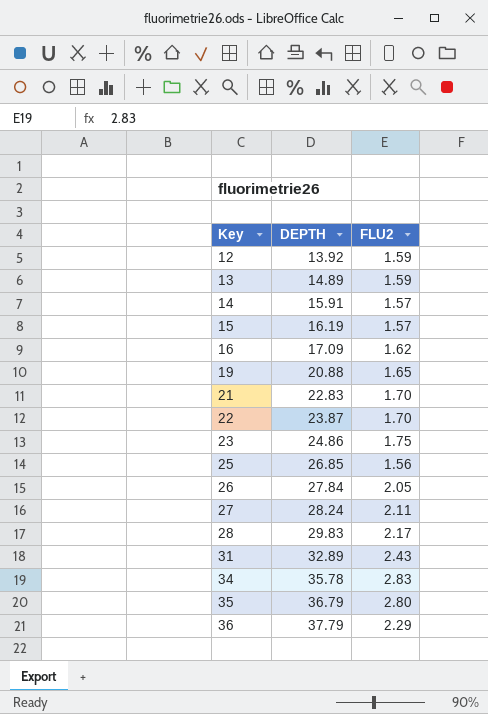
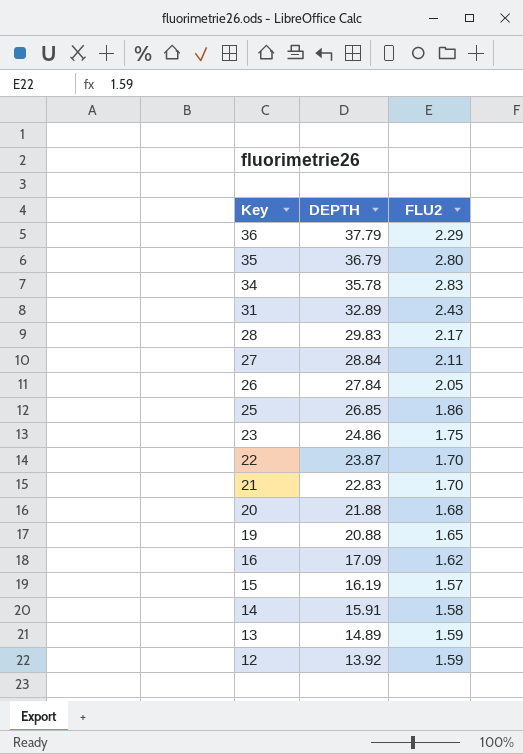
row order: Key ascending -> Key descending
27 | DEPTH: 28.24 -> 28.84
25 | FLU2: 1.56 -> 1.86
row 20: none -> 21.88 | 1.68
14 | FLU2: 1.57 -> 1.58

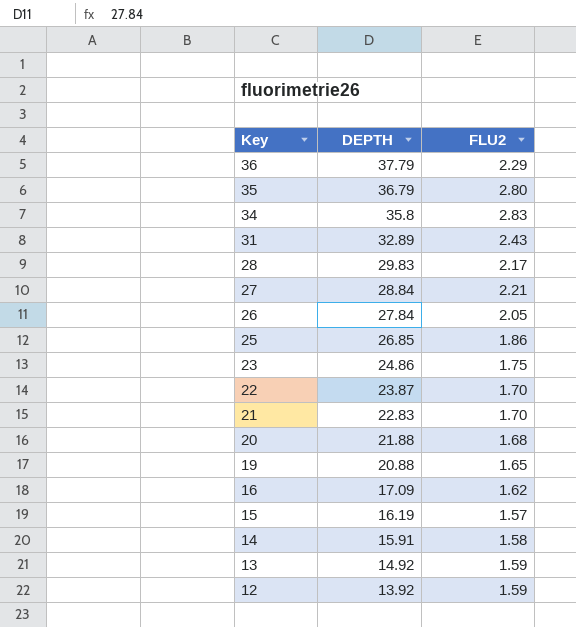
34 | DEPTH: 35.78 -> 35.8
27 | FLU2: 2.11 -> 2.21
13 | DEPTH: 14.89 -> 14.92

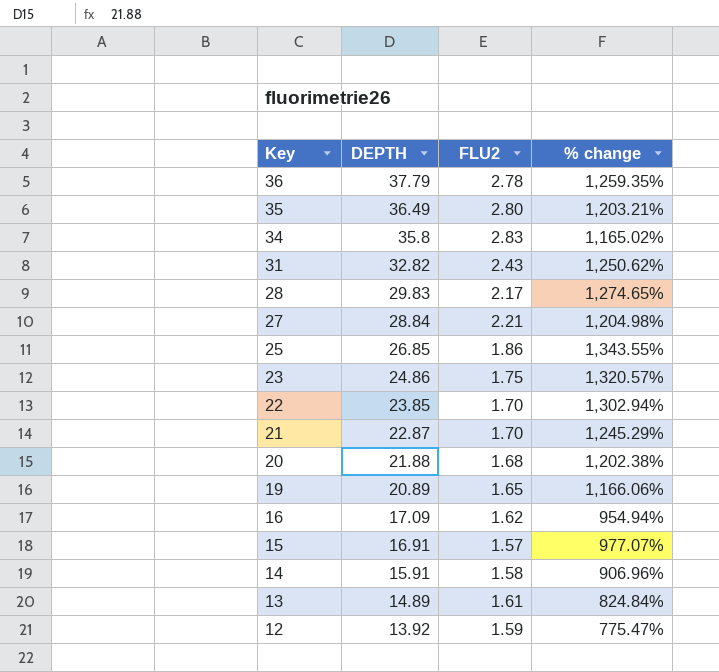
column % change | formula: none -> ([DEPTH] - [FLU2]) / [FLU2]
row 26: 27.84 | 2.05 -> none
36 | FLU2: 2.29 -> 2.78
35 | DEPTH: 36.79 -> 36.49
31 | DEPTH: 32.89 -> 32.82
22 | DEPTH: 23.87 -> 23.85
21 | DEPTH: 22.83 -> 22.87
19 | DEPTH: 20.88 -> 20.89
15 | DEPTH: 16.19 -> 16.91
13 | DEPTH: 14.92 -> 14.89
13 | FLU2: 1.59 -> 1.61

